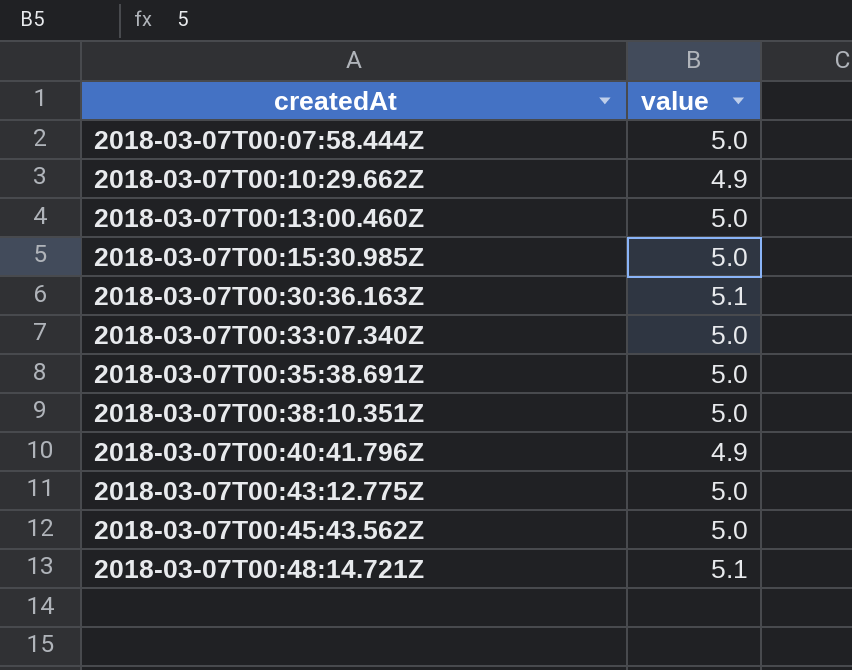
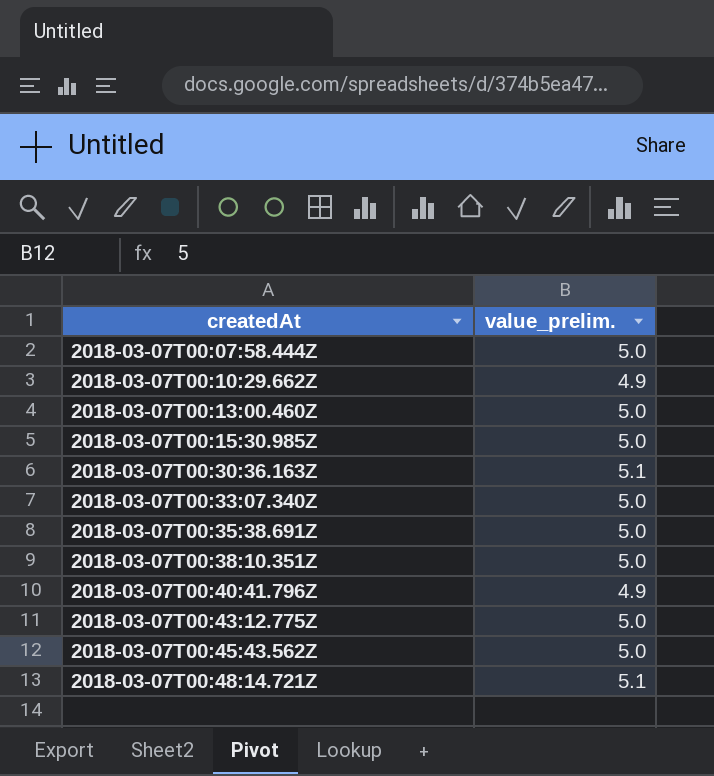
column name: value -> value_prelim.

